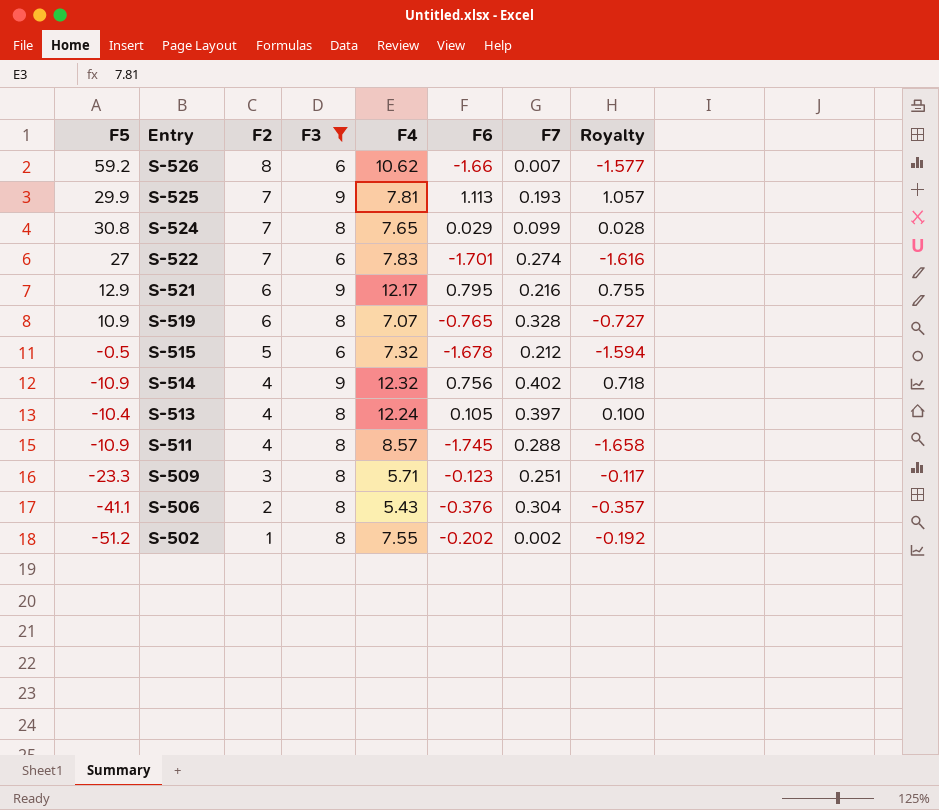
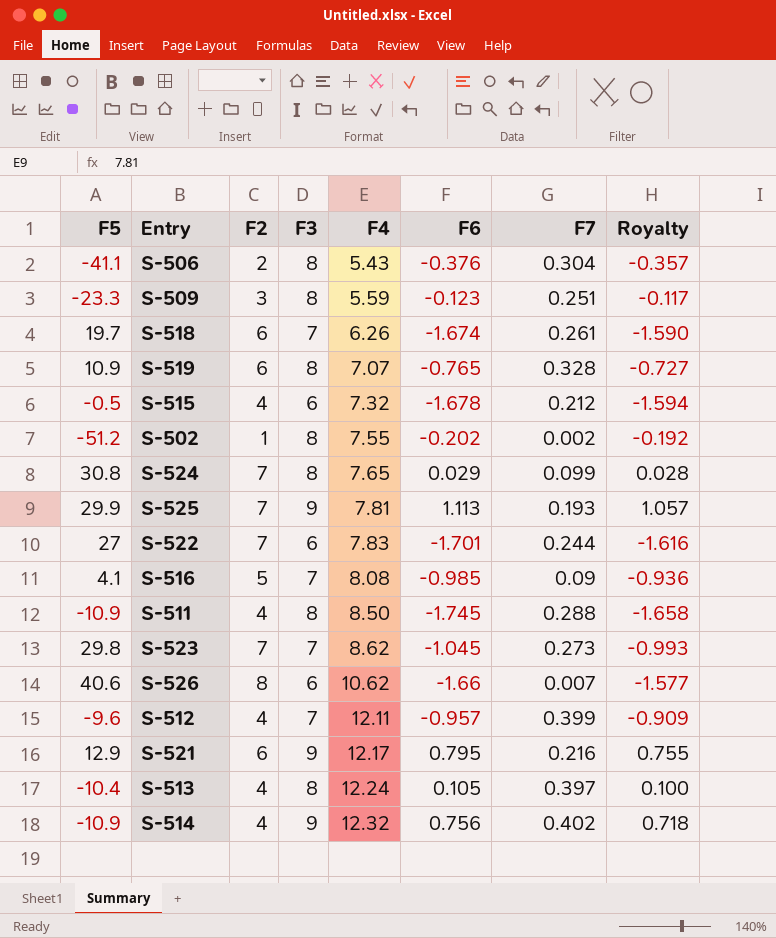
filter: F3 != 7 -> none
row order: Entry descending -> F4 ascending
S-509 | F4: 5.71 -> 5.59
S-515 | F2: 5 -> 4
S-522 | F7: 0.274 -> 0.244
S-511 | F4: 8.57 -> 8.50
S-526 | F5: 59.2 -> 40.6

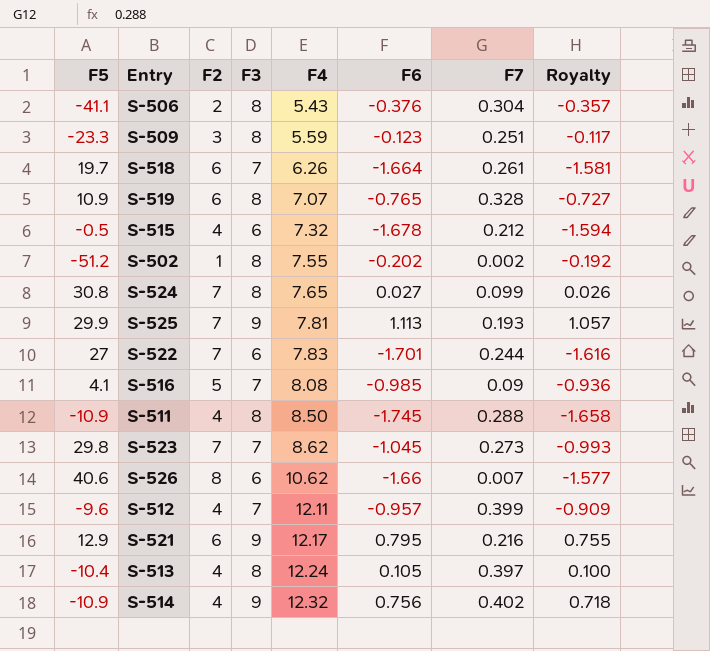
S-518 | F6: -1.674 -> -1.664
S-518 | Royalty: -1.590 -> -1.581
S-524 | F6: 0.029 -> 0.027
S-524 | Royalty: 0.028 -> 0.026

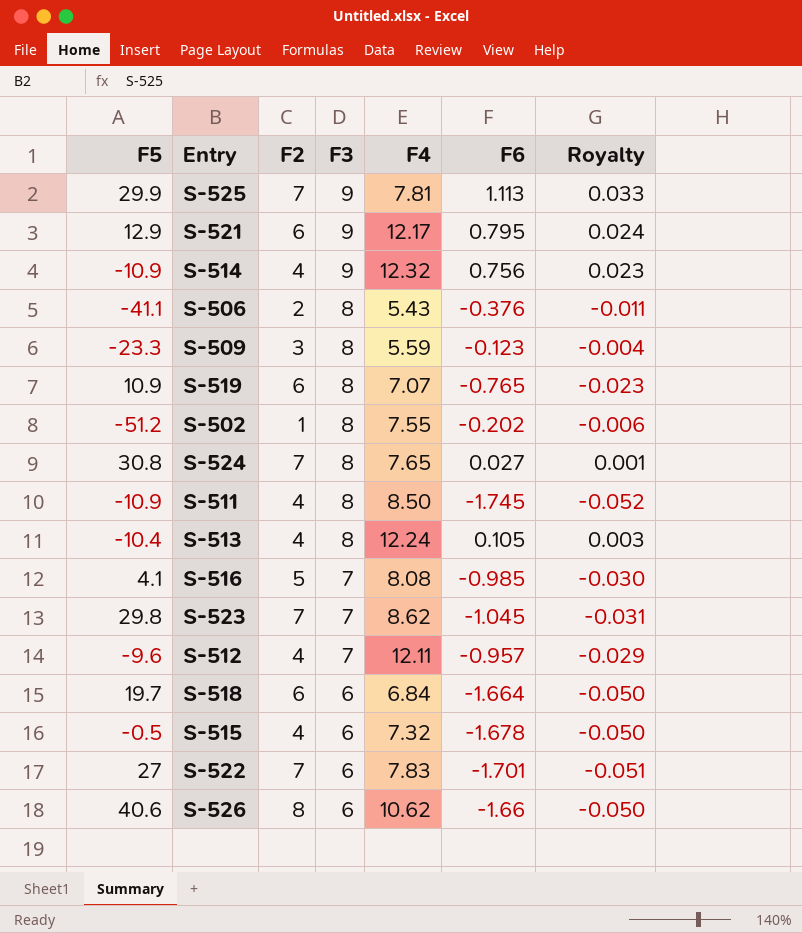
row order: F4 ascending -> F3 descending
column F7 | position: 7 -> none
column Royalty | formula: [F6] * 0.95 -> [F6] * 0.03
S-518 | F3: 7 -> 6
S-518 | F4: 6.26 -> 6.84

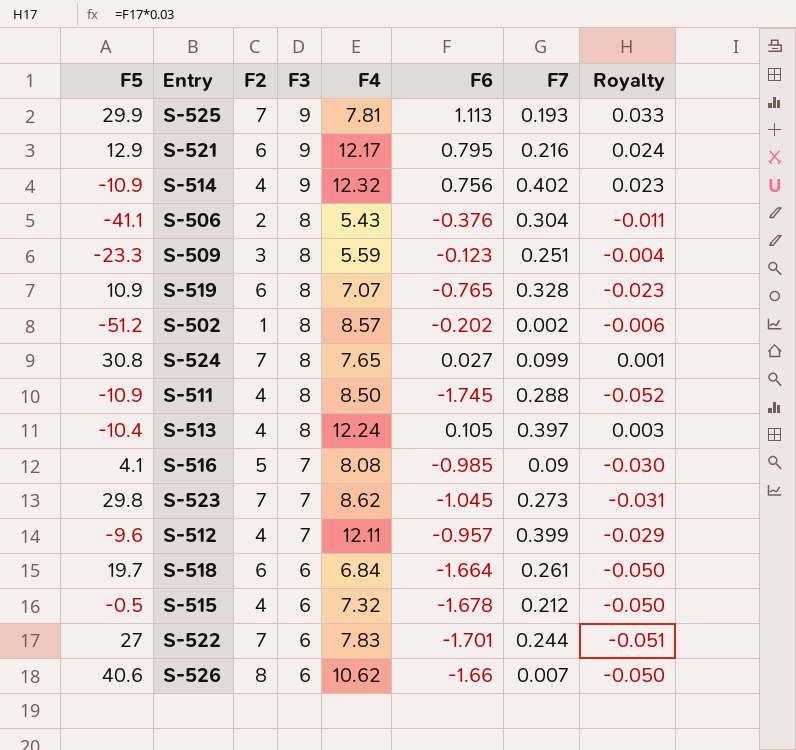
column F7 | position: none -> 7
S-502 | F4: 7.55 -> 8.57

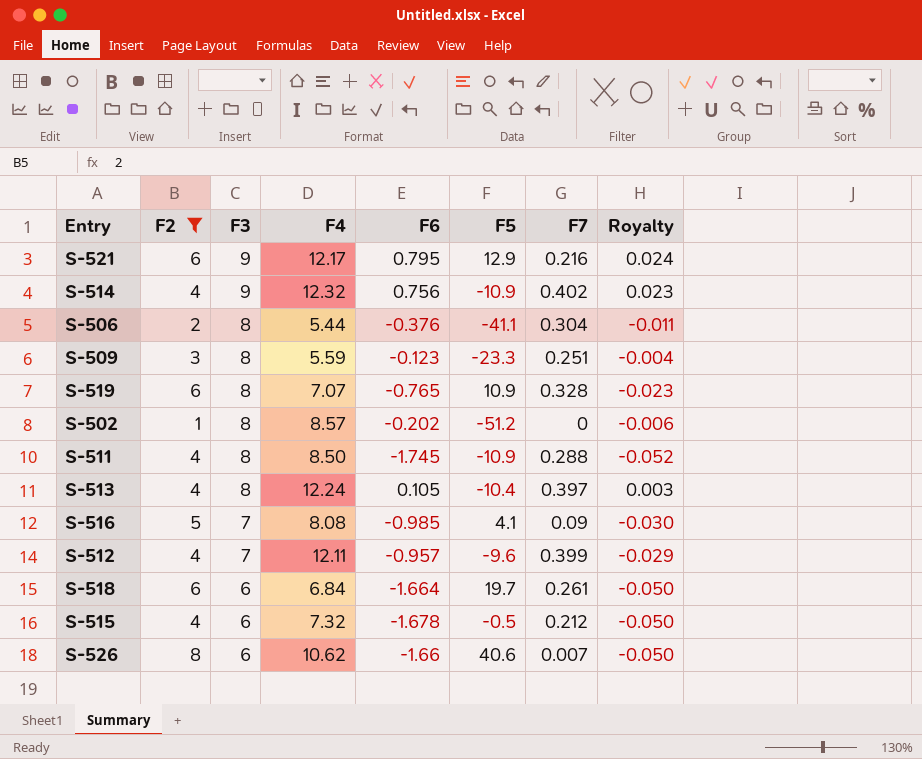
filter: none -> F2 != 7
column F5 | position: 1 -> 6
S-506 | F4: 5.43 -> 5.44
S-502 | F7: 0.002 -> 0

